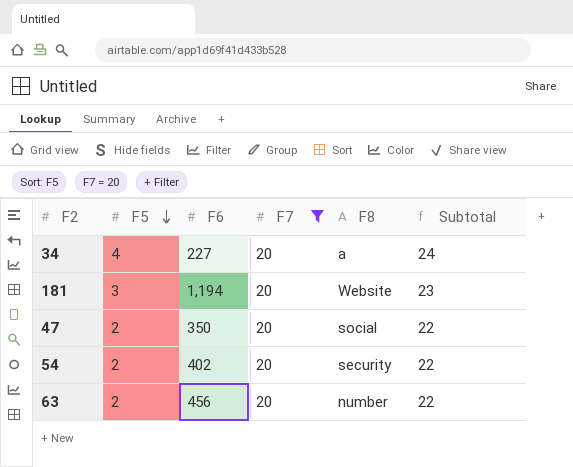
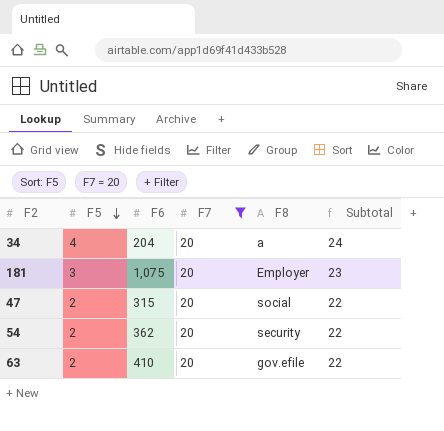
34 | F6: 227 -> 204
181 | F6: 1,194 -> 1,075
181 | F8: Website -> Employer
47 | F6: 350 -> 315
54 | F6: 402 -> 362
63 | F6: 456 -> 410
63 | F8: number -> gov.efile

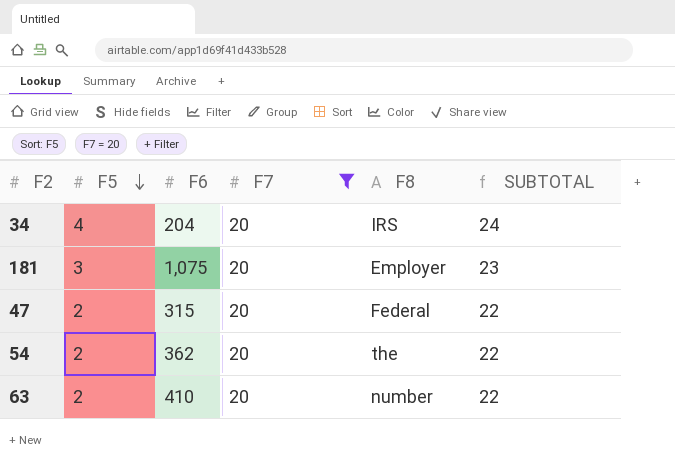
column name: Subtotal -> SUBTOTAL
34 | F8: a -> IRS
47 | F8: social -> Federal
54 | F8: security -> the
63 | F8: gov.efile -> number

